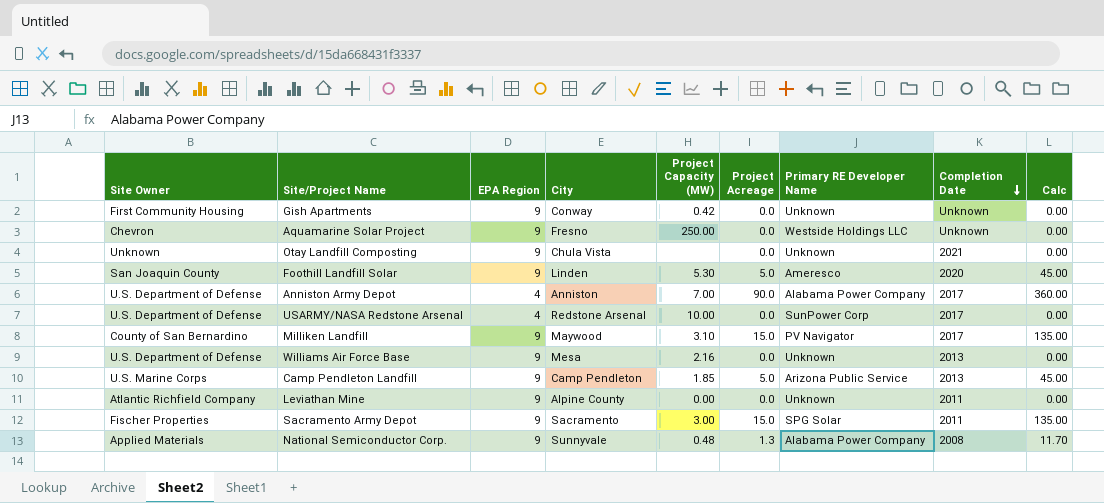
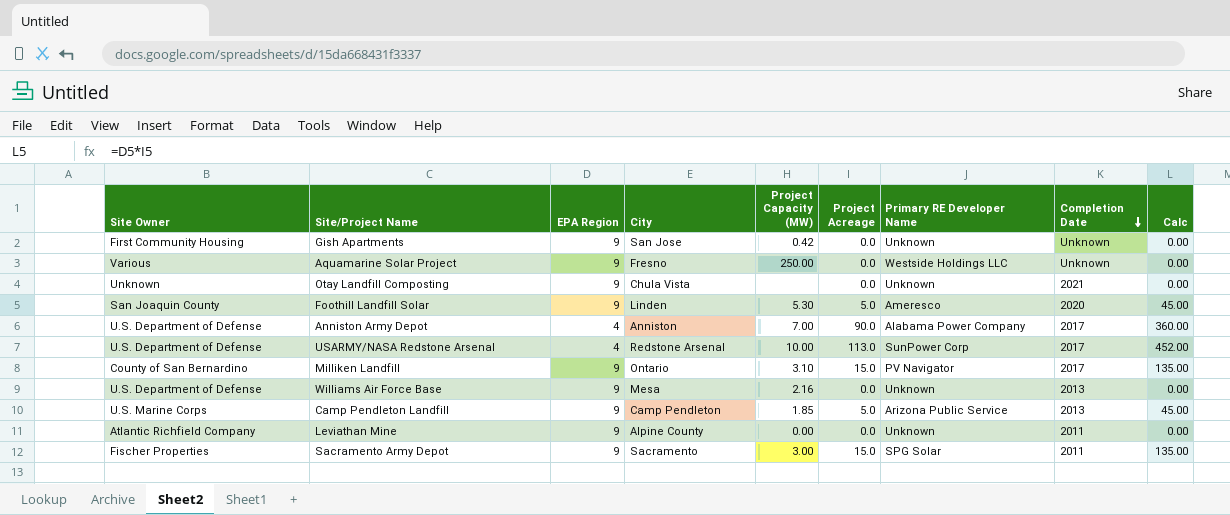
row National Semiconductor Corp.: Applied Materials | 9 | Sunnyvale | 0.48 | 1.3 | Alabama Power Company | 2008 | 11.70 -> none
Gish Apartments | City: Conway -> San Jose
Aquamarine Solar Project | Site Owner: Chevron -> Various
USARMY/NASA Redstone Arsenal | Project Acreage: 0.0 -> 113.0
USARMY/NASA Redstone Arsenal | Calc: 0.00 -> 452.00
Milliken Landfill | City: Maywood -> Ontario

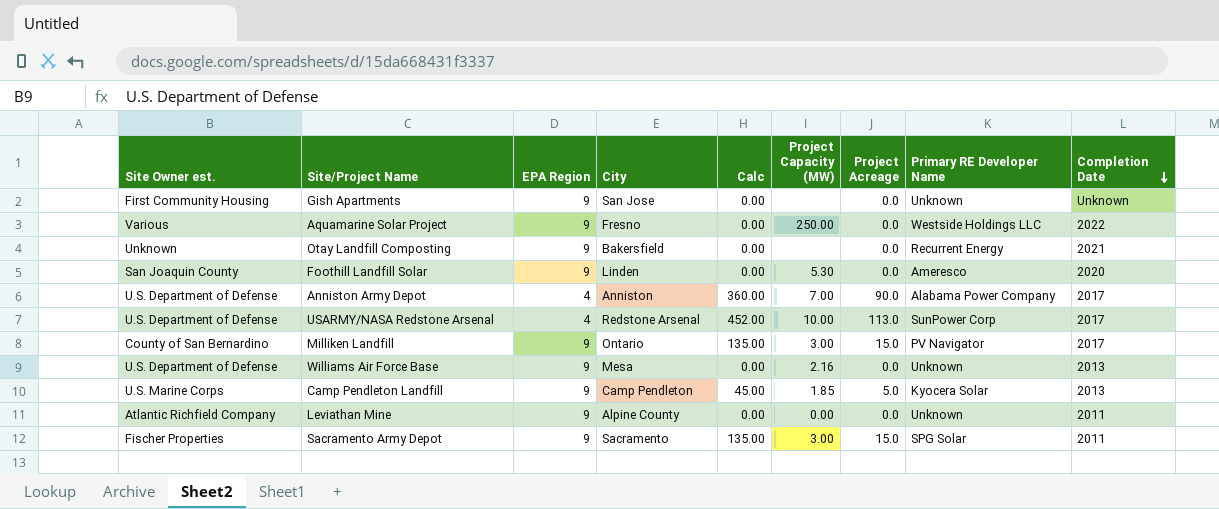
column name: Site Owner -> Site Owner est.
column Calc | position: 9 -> 5
Gish Apartments | Project Capacity (MW): 0.42 -> none
Aquamarine Solar Project | Completion Date: Unknown -> 2022
Otay Landfill Composting | City: Chula Vista -> Bakersfield
Otay Landfill Composting | Primary RE Developer Name: Unknown -> Recurrent Energy
Foothill Landfill Solar | Calc: 45.00 -> 0.00
Foothill Landfill Solar | Project Acreage: 5.0 -> 0.0
Milliken Landfill | Project Capacity (MW): 3.10 -> 3.00
Camp Pendleton Landfill | Primary RE Developer Name: Arizona Public Service -> Kyocera Solar

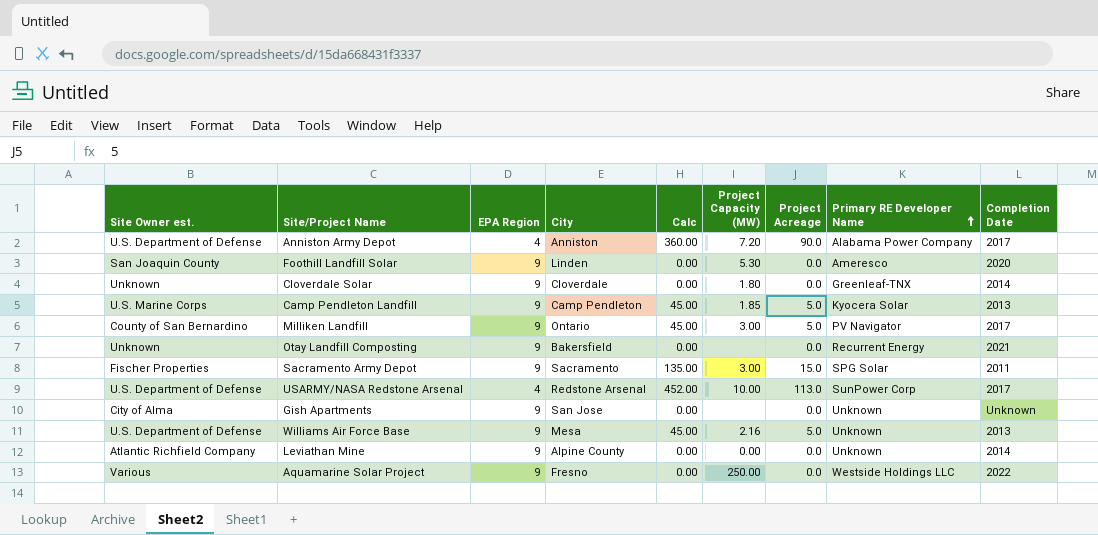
row order: Completion Date descending -> Primary RE Developer Name ascending
Anniston Army Depot | Project Capacity (MW): 7.00 -> 7.20
row Cloverdale Solar: none -> Unknown | 9 | Cloverdale | 0.00 | 1.80 | 0.0 | Greenleaf-TNX | 2014
Milliken Landfill | Calc: 135.00 -> 45.00
Milliken Landfill | Project Acreage: 15.0 -> 5.0
Gish Apartments | Site Owner est.: First Community Housing -> City of Alma
Williams Air Force Base | Calc: 0.00 -> 45.00
Williams Air Force Base | Project Acreage: 0.0 -> 5.0
Leviathan Mine | Completion Date: 2011 -> 2014

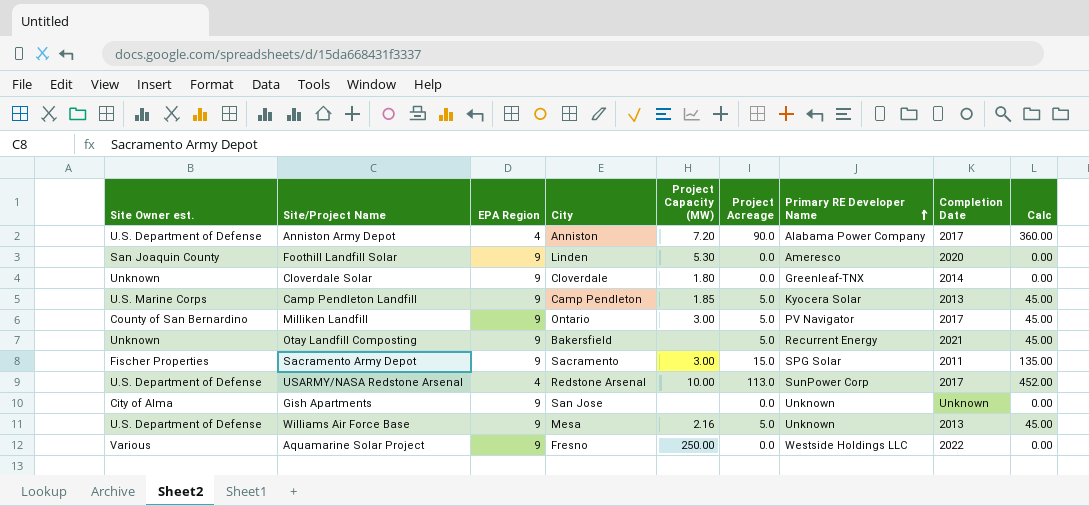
column Calc | position: 5 -> 9
row Leviathan Mine: Atlantic Richfield Company | 9 | Alpine County | 0.00 | 0.00 | 0.0 | Unknown | 2014 -> none
Otay Landfill Composting | Project Acreage: 0.0 -> 5.0
Otay Landfill Composting | Calc: 0.00 -> 45.00

